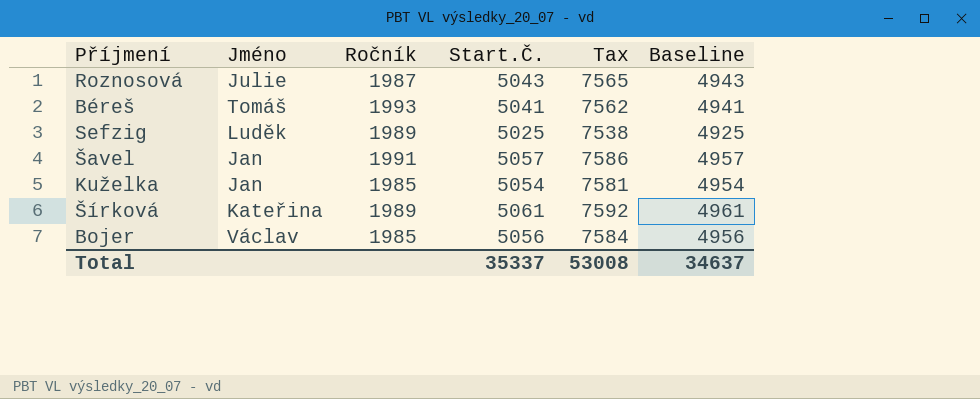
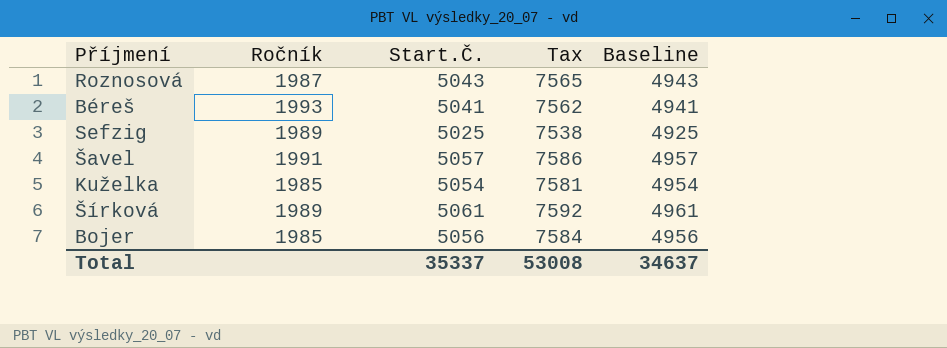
column Jméno | position: 2 -> none

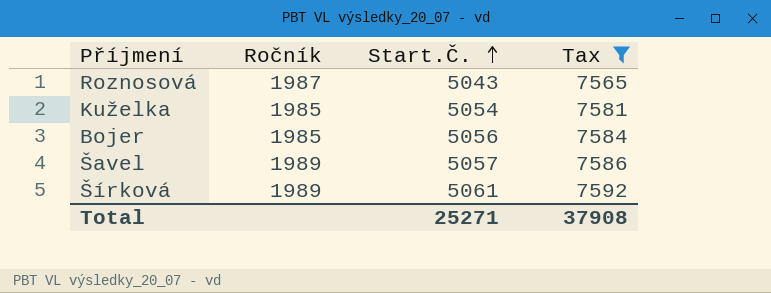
filter: none -> Tax >= 7565
row order: none -> Start.Č. ascending
column Baseline | formula: [Start.Č.] - 100 -> none
Šavel | Ročník: 1991 -> 1989
Total | Start.Č.: 35337 -> 25271
Total | Tax: 53008 -> 37908

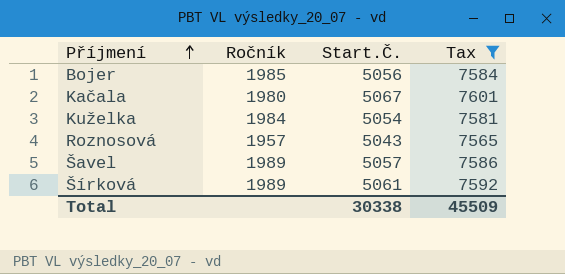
row order: Start.Č. ascending -> Příjmení ascending
row Kačala: none -> 1980 | 5067 | 7601
Kuželka | Ročník: 1985 -> 1984
Roznosová | Ročník: 1987 -> 1957
Total | Start.Č.: 25271 -> 30338
Total | Tax: 37908 -> 45509

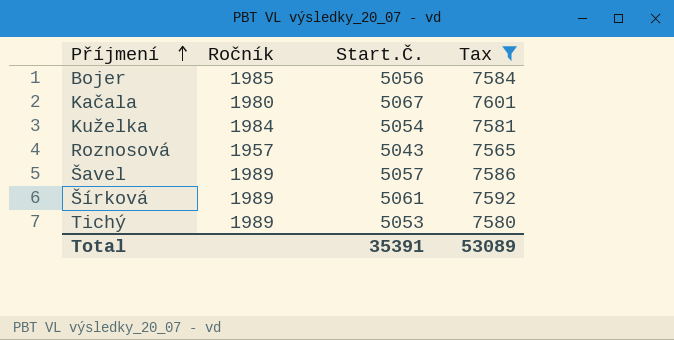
row Tichý: none -> 1989 | 5053 | 7580
Total | Start.Č.: 30338 -> 35391
Total | Tax: 45509 -> 53089

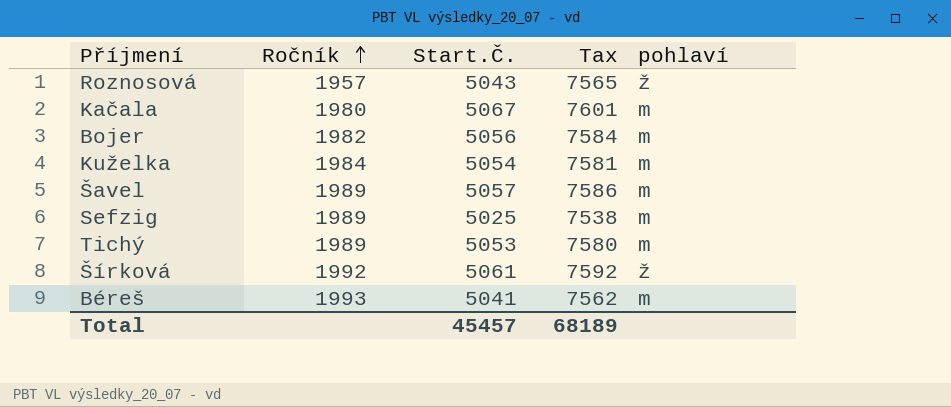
filter: Tax >= 7565 -> none
row order: Příjmení ascending -> Ročník ascending
column pohlaví | position: none -> 5
Bojer | Ročník: 1985 -> 1982
Šírková | Ročník: 1989 -> 1992
Total | Start.Č.: 35391 -> 45457
Total | Tax: 53089 -> 68189

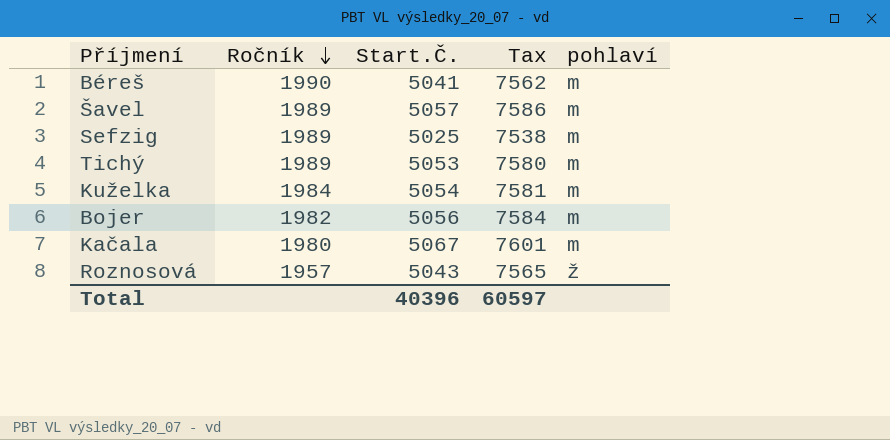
row order: Ročník ascending -> Ročník descending
row Šírková: 1992 | 5061 | 7592 | ž -> none
Béreš | Ročník: 1993 -> 1990
Total | Start.Č.: 45457 -> 40396
Total | Tax: 68189 -> 60597

